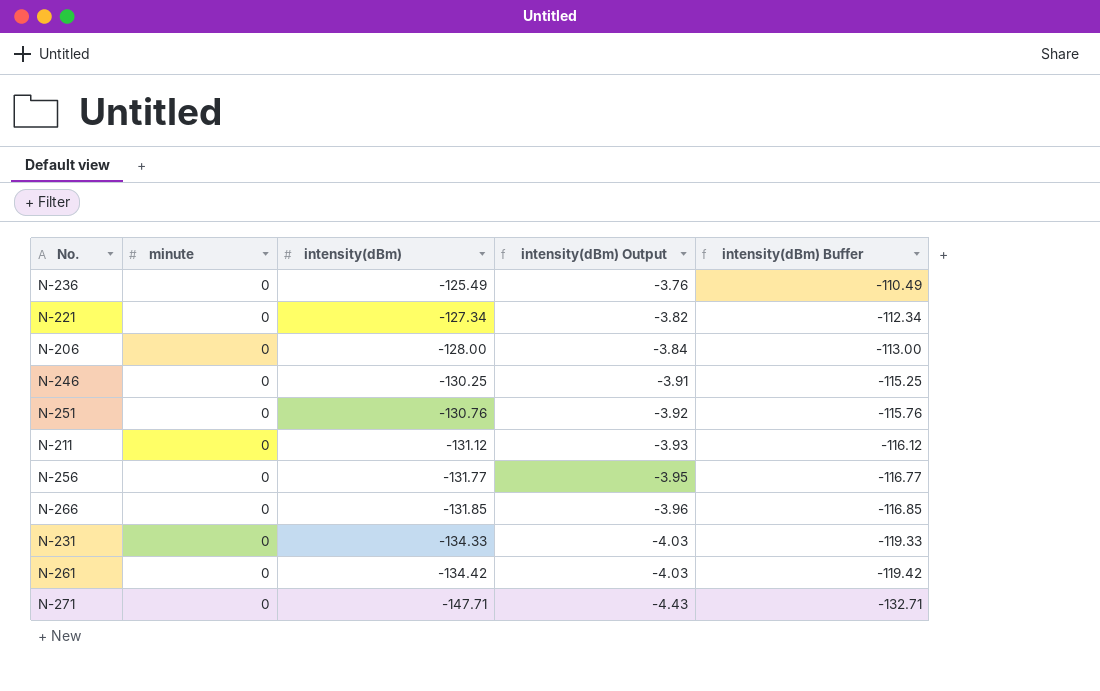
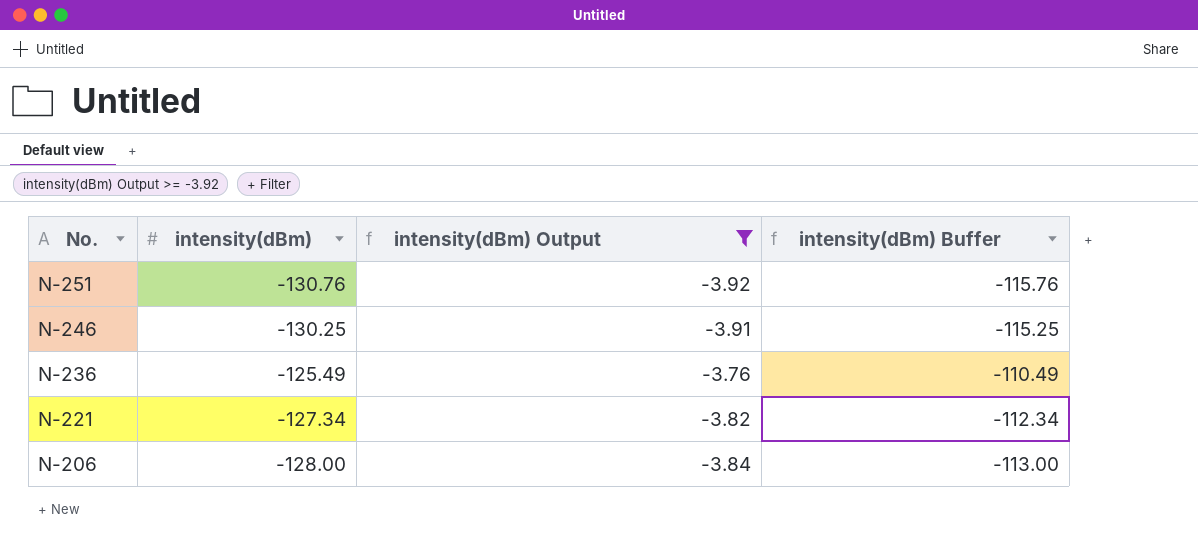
filter: none -> intensity(dBm) Output >= -3.92
row order: intensity(dBm) descending -> No. descending
column minute | position: 2 -> none

